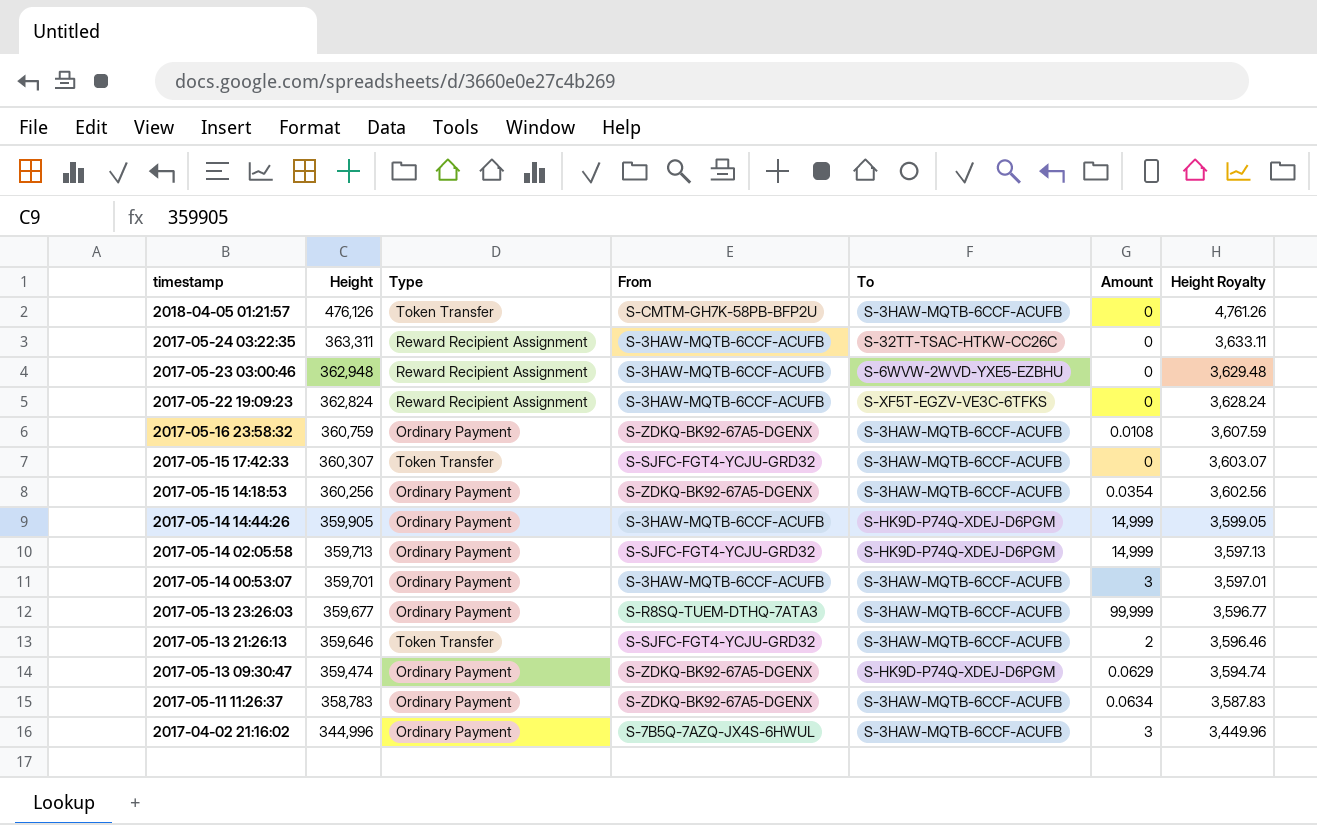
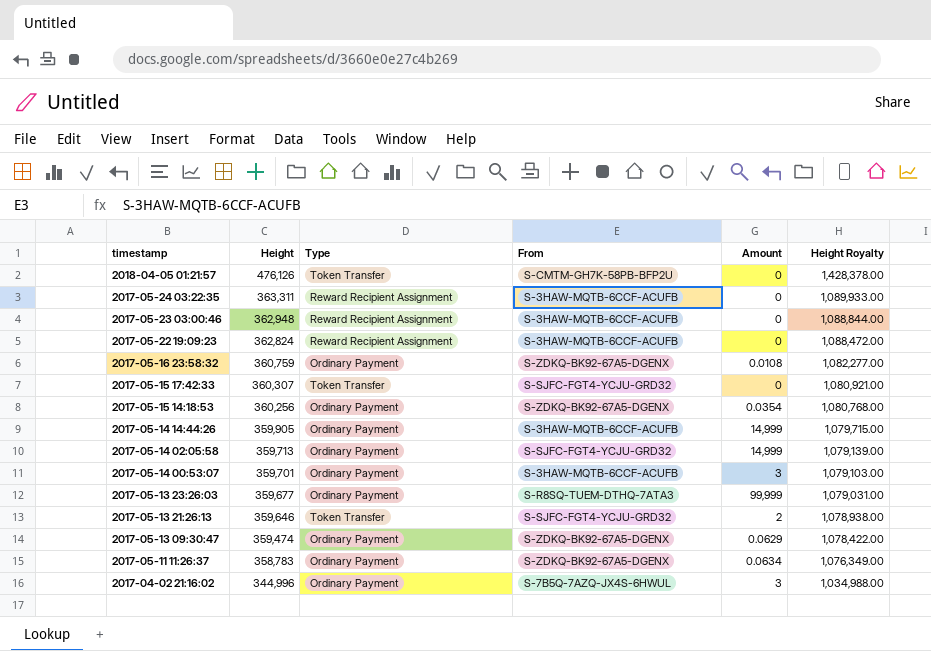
column To | position: 5 -> none
column Height Royalty | formula: [Height] * 0.01 -> [Height] * 3

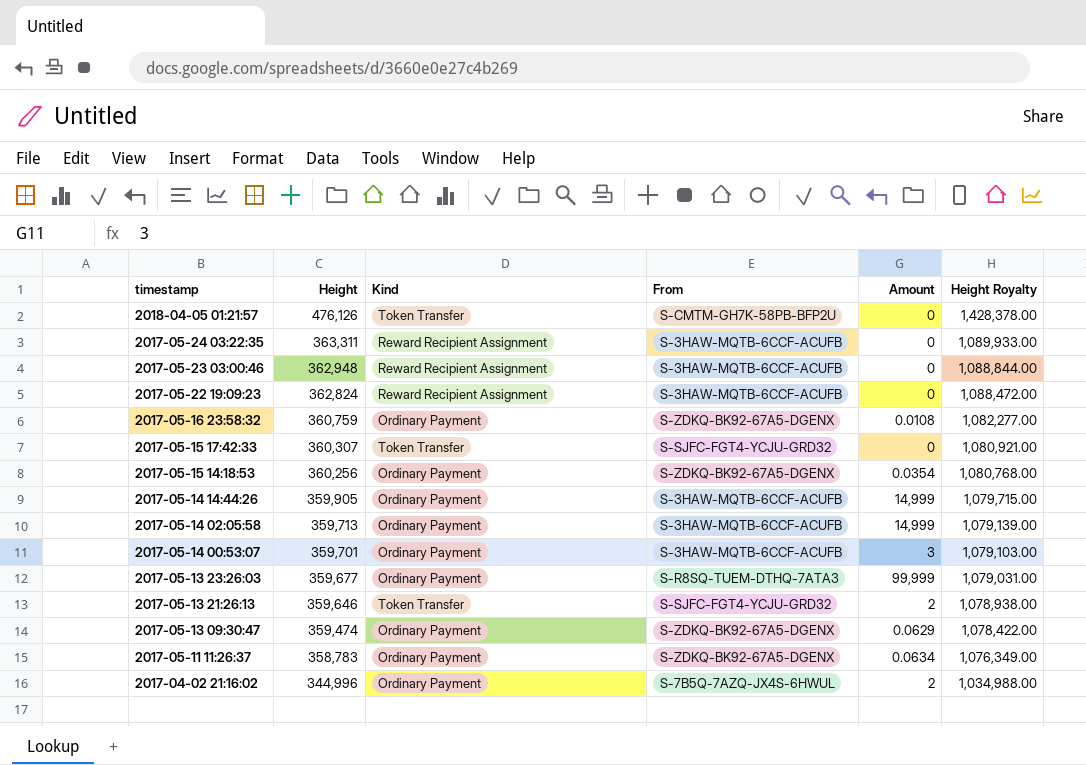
column name: Type -> Kind
2017-05-14 02:05:58 | From: S-SJFC-FGT4-YCJU-GRD32 -> S-3HAW-MQTB-6CCF-ACUFB
2017-04-02 21:16:02 | Amount: 3 -> 2

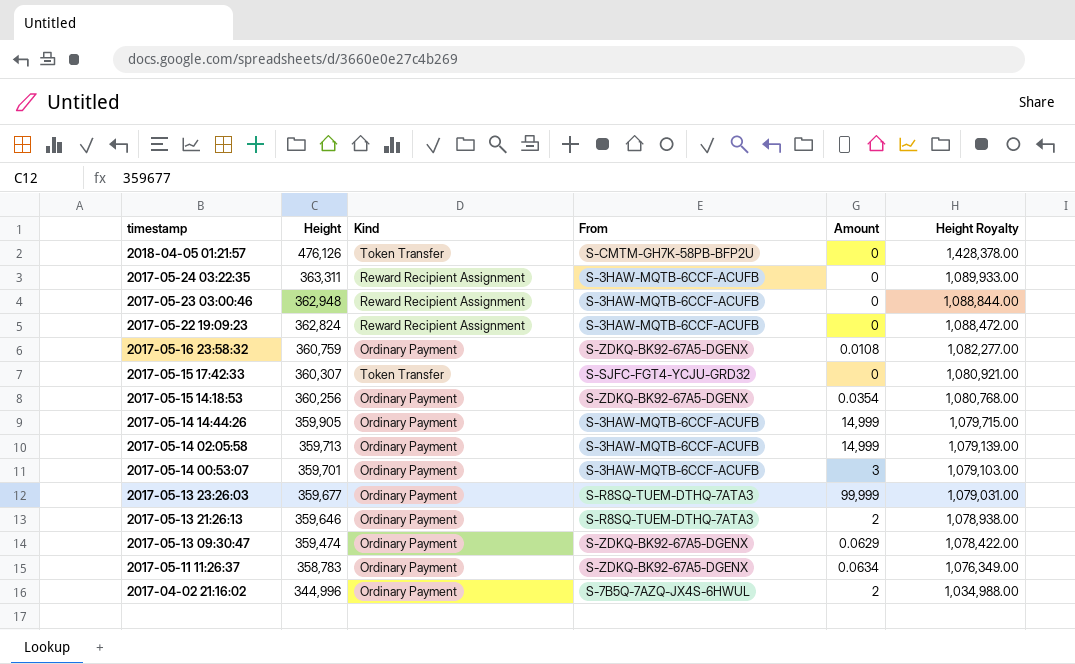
2017-05-13 21:26:13 | Kind: Token Transfer -> Ordinary Payment
2017-05-13 21:26:13 | From: S-SJFC-FGT4-YCJU-GRD32 -> S-R8SQ-TUEM-DTHQ-7ATA3

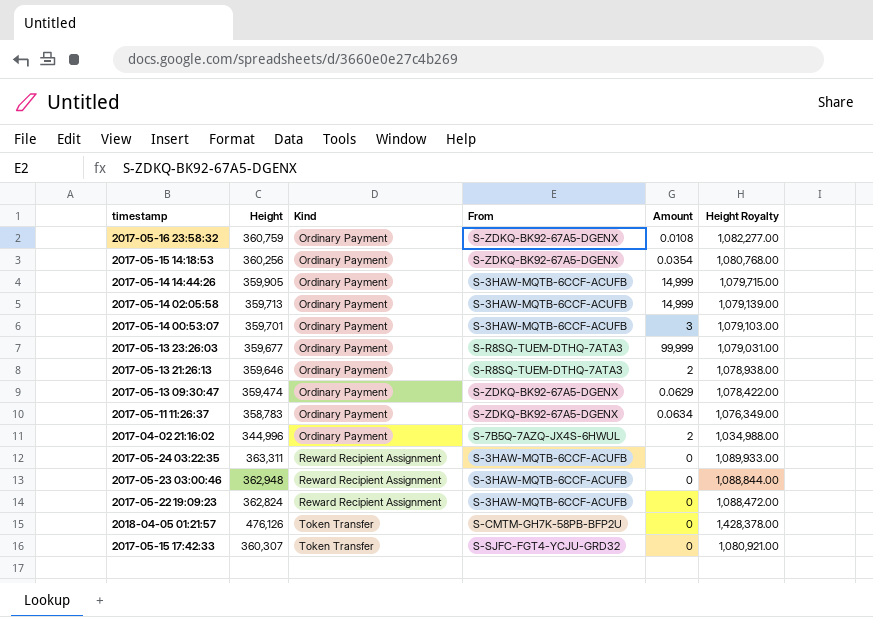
row order: timestamp descending -> Kind ascending

